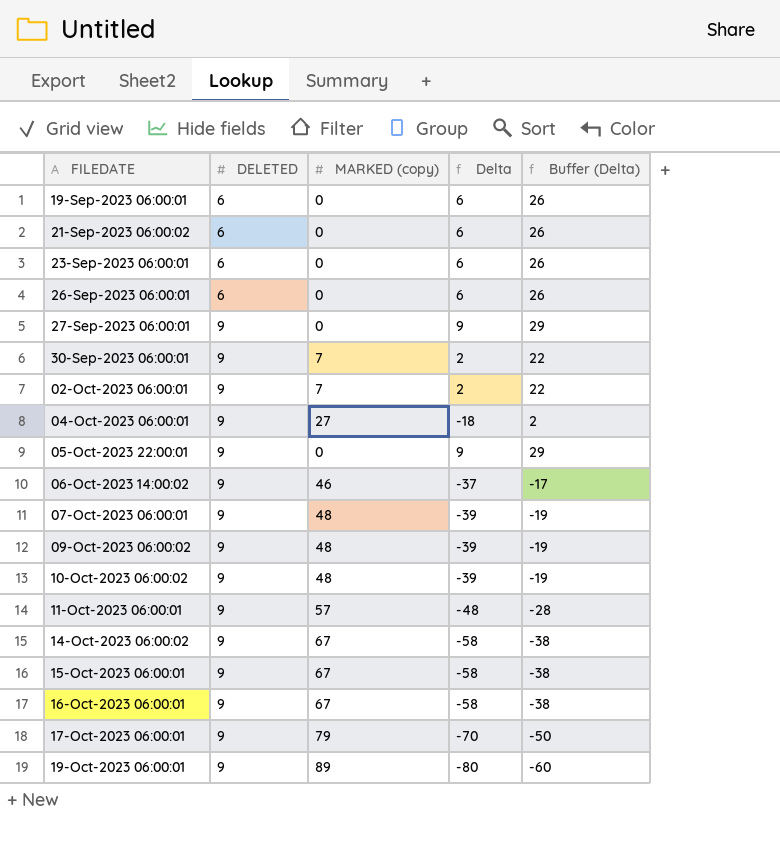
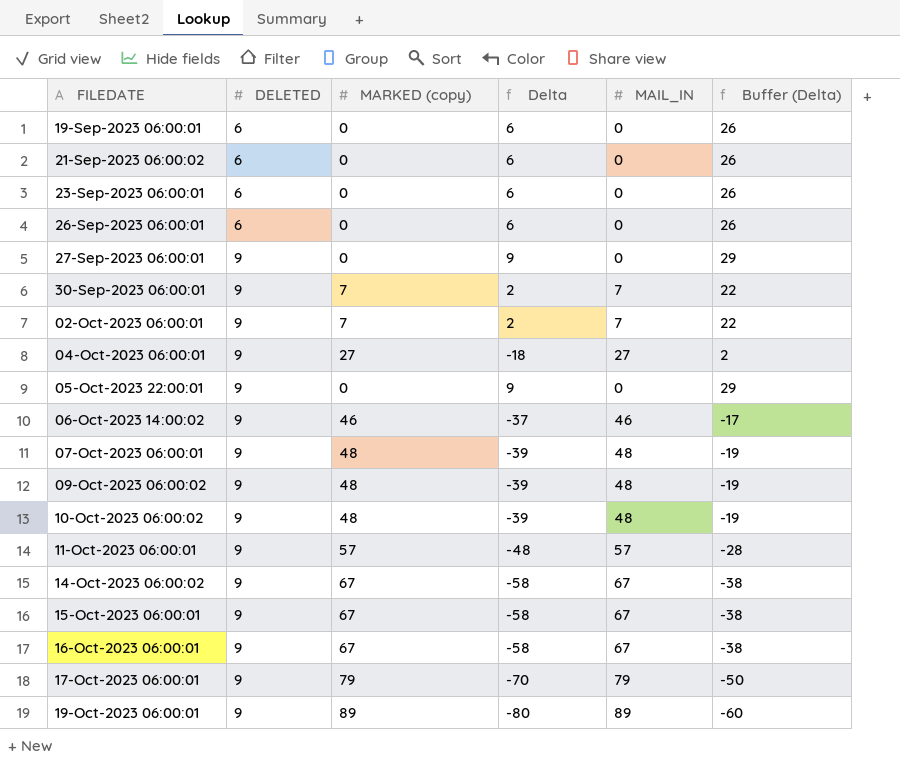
column MAIL_IN | position: none -> 5

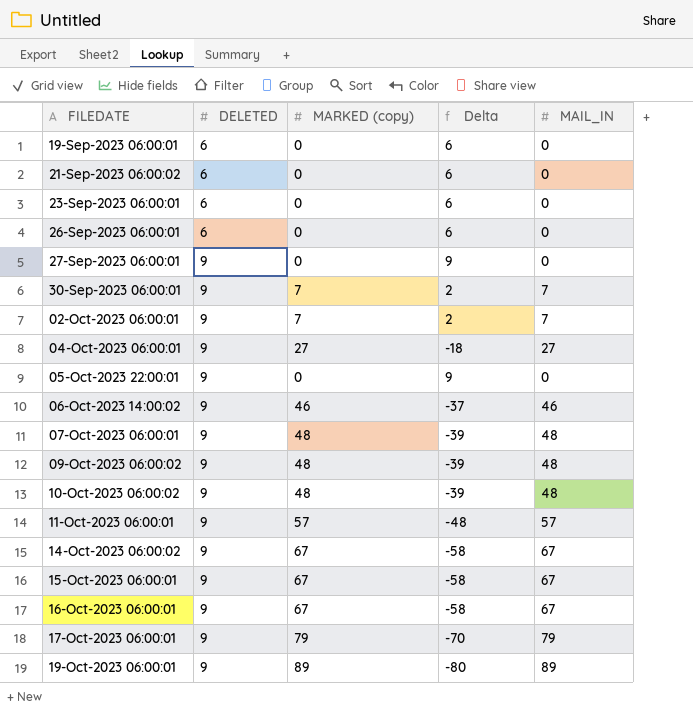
column Buffer (Delta) | formula: [Delta] + 20 -> none

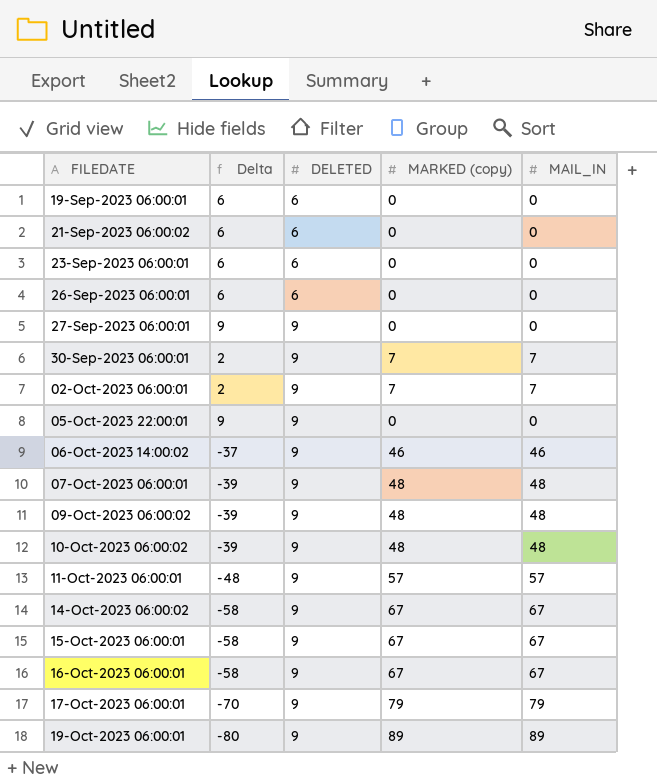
column Delta | position: 4 -> 2
row 04-Oct-2023 06:00:01: 9 | 27 | -18 | 27 -> none

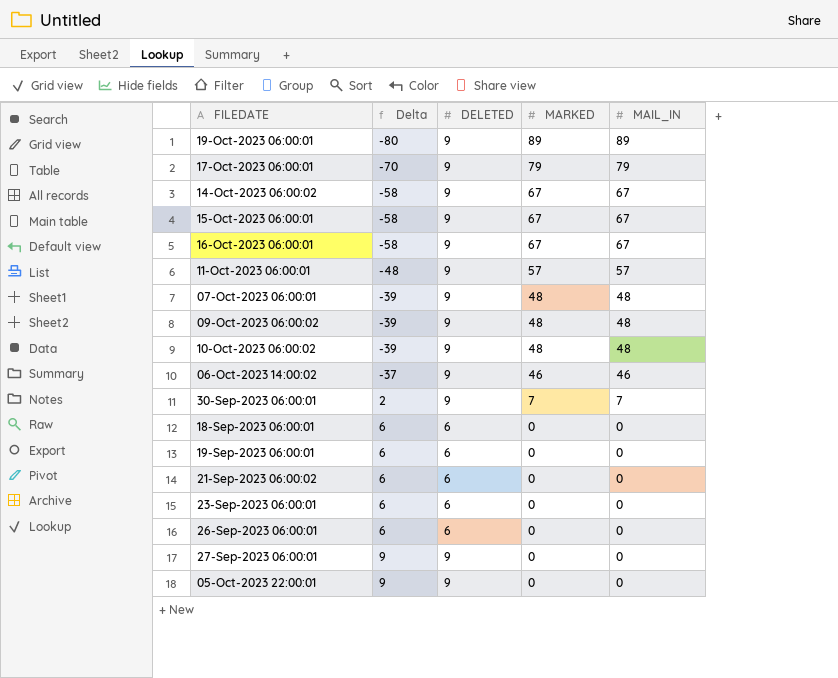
row order: FILEDATE ascending -> Delta ascending
column name: MARKED (copy) -> MARKED
row 02-Oct-2023 06:00:01: 2 | 9 | 7 | 7 -> none
row 18-Sep-2023 06:00:01: none -> 6 | 6 | 0 | 0

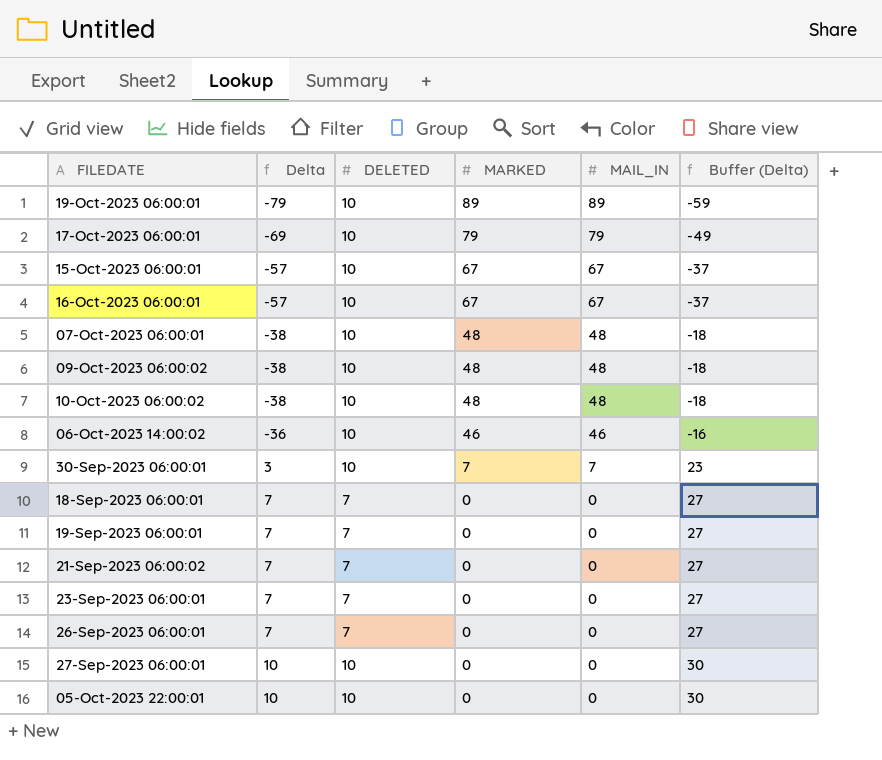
column Buffer (Delta) | formula: none -> [Delta] + 20
row 14-Oct-2023 06:00:02: -58 | 9 | 67 | 67 -> none
row 11-Oct-2023 06:00:01: -48 | 9 | 57 | 57 -> none
19-Oct-2023 06:00:01 | Delta: -80 -> -79
19-Oct-2023 06:00:01 | DELETED: 9 -> 10
17-Oct-2023 06:00:01 | Delta: -70 -> -69
17-Oct-2023 06:00:01 | DELETED: 9 -> 10
15-Oct-2023 06:00:01 | Delta: -58 -> -57
15-Oct-2023 06:00:01 | DELETED: 9 -> 10
16-Oct-2023 06:00:01 | Delta: -58 -> -57
16-Oct-2023 06:00:01 | DELETED: 9 -> 10
07-Oct-2023 06:00:01 | Delta: -39 -> -38
07-Oct-2023 06:00:01 | DELETED: 9 -> 10
09-Oct-2023 06:00:02 | Delta: -39 -> -38
09-Oct-2023 06:00:02 | DELETED: 9 -> 10
10-Oct-2023 06:00:02 | Delta: -39 -> -38
10-Oct-2023 06:00:02 | DELETED: 9 -> 10
06-Oct-2023 14:00:02 | Delta: -37 -> -36
06-Oct-2023 14:00:02 | DELETED: 9 -> 10
30-Sep-2023 06:00:01 | Delta: 2 -> 3
30-Sep-2023 06:00:01 | DELETED: 9 -> 10
18-Sep-2023 06:00:01 | Delta: 6 -> 7
18-Sep-2023 06:00:01 | DELETED: 6 -> 7
19-Sep-2023 06:00:01 | Delta: 6 -> 7
19-Sep-2023 06:00:01 | DELETED: 6 -> 7
21-Sep-2023 06:00:02 | Delta: 6 -> 7
21-Sep-2023 06:00:02 | DELETED: 6 -> 7
23-Sep-2023 06:00:01 | Delta: 6 -> 7
23-Sep-2023 06:00:01 | DELETED: 6 -> 7
26-Sep-2023 06:00:01 | Delta: 6 -> 7
26-Sep-2023 06:00:01 | DELETED: 6 -> 7
27-Sep-2023 06:00:01 | Delta: 9 -> 10
27-Sep-2023 06:00:01 | DELETED: 9 -> 10
05-Oct-2023 22:00:01 | Delta: 9 -> 10
05-Oct-2023 22:00:01 | DELETED: 9 -> 10

